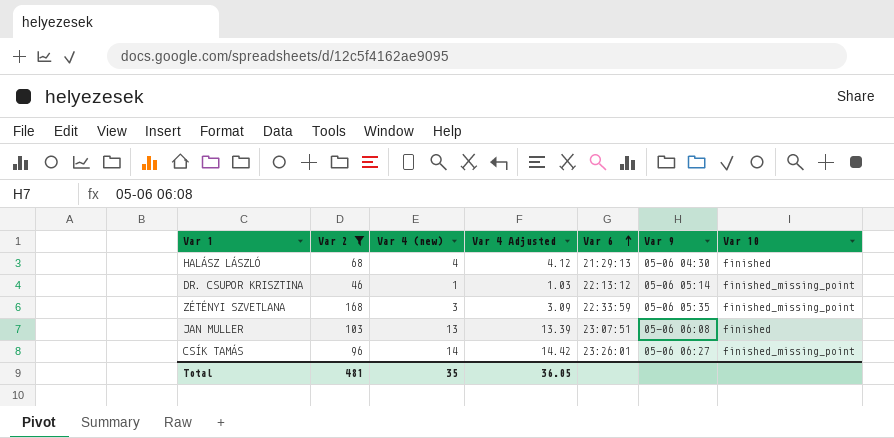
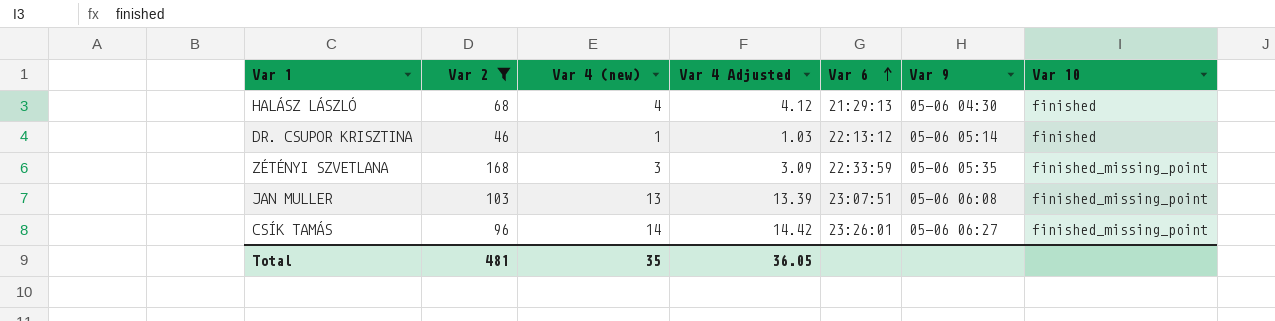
DR. CSUPOR KRISZTINA | Var 10: finished_missing_point -> finished
JAN MULLER | Var 10: finished -> finished_missing_point

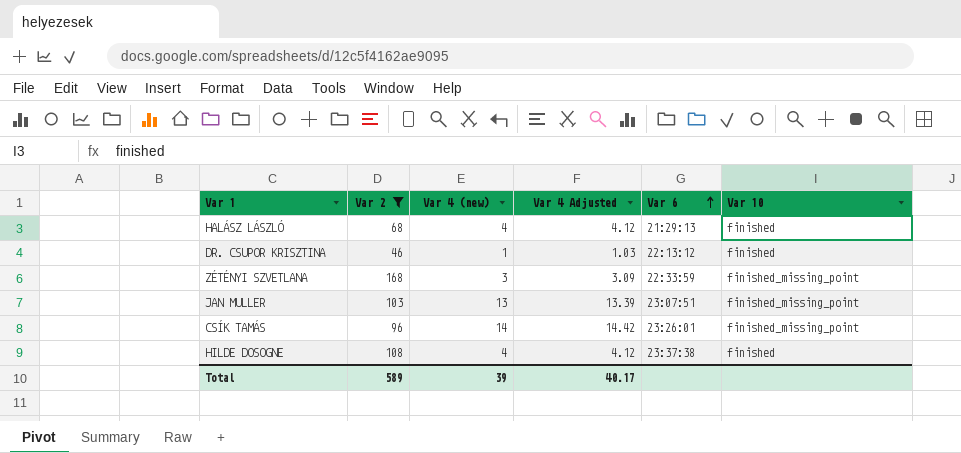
column Var 9 | position: 6 -> none
row HILDE DOSOGNE: none -> 108 | 4 | 4.12 | 23:37:38 | finished
Total | Var 2: 481 -> 589
Total | Var 4 (new): 35 -> 39
Total | Var 4 Adjusted: 36.05 -> 40.17

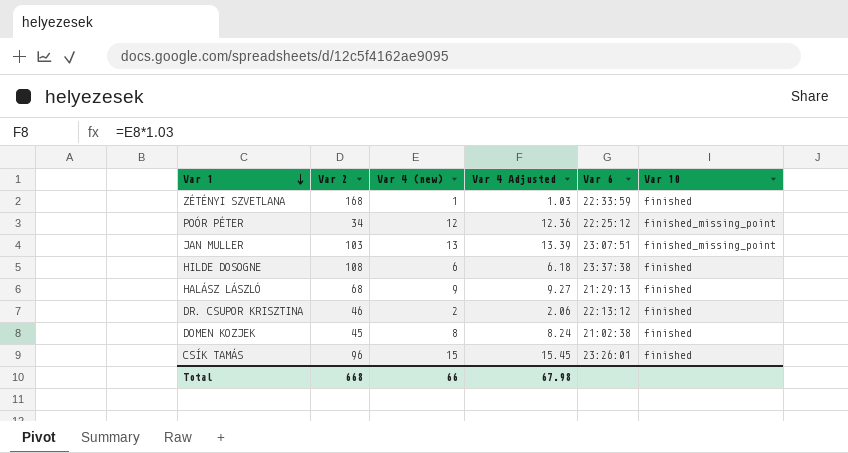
filter: Var 2 >= 46 -> none
row order: Var 6 ascending -> Var 1 descending
ZÉTÉNYI SZVETLANA | Var 4 (new): 3 -> 1
ZÉTÉNYI SZVETLANA | Var 4 Adjusted: 3.09 -> 1.03
ZÉTÉNYI SZVETLANA | Var 10: finished_missing_point -> finished
HILDE DOSOGNE | Var 4 (new): 4 -> 6
HILDE DOSOGNE | Var 4 Adjusted: 4.12 -> 6.18
HALÁSZ LÁSZLÓ | Var 4 (new): 4 -> 9
HALÁSZ LÁSZLÓ | Var 4 Adjusted: 4.12 -> 9.27
DR. CSUPOR KRISZTINA | Var 4 (new): 1 -> 2
DR. CSUPOR KRISZTINA | Var 4 Adjusted: 1.03 -> 2.06
CSÍK TAMÁS | Var 4 (new): 14 -> 15
CSÍK TAMÁS | Var 4 Adjusted: 14.42 -> 15.45
CSÍK TAMÁS | Var 10: finished_missing_point -> finished
Total | Var 2: 589 -> 668
Total | Var 4 (new): 39 -> 66
Total | Var 4 Adjusted: 40.17 -> 67.98

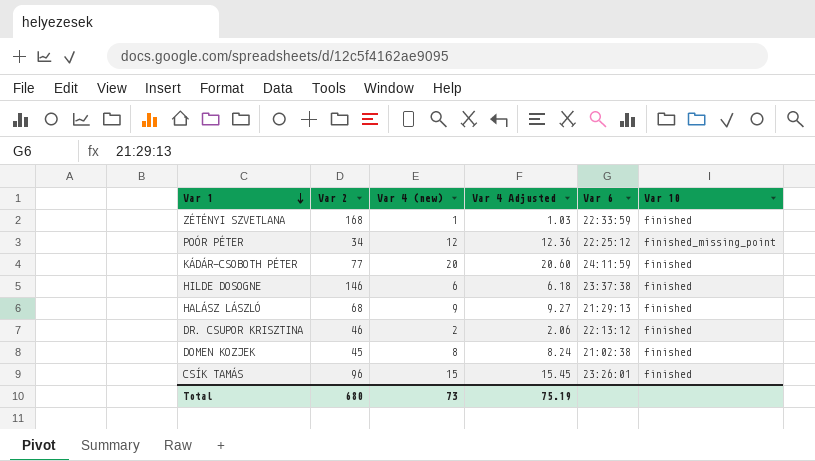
row JAN MULLER: 103 | 13 | 13.39 | 23:07:51 | finished_missing_point -> none
row KÁDÁR-CSOBOTH PÉTER: none -> 77 | 20 | 20.60 | 24:11:59 | finished
HILDE DOSOGNE | Var 2: 108 -> 146
Total | Var 2: 668 -> 680
Total | Var 4 (new): 66 -> 73
Total | Var 4 Adjusted: 67.98 -> 75.19

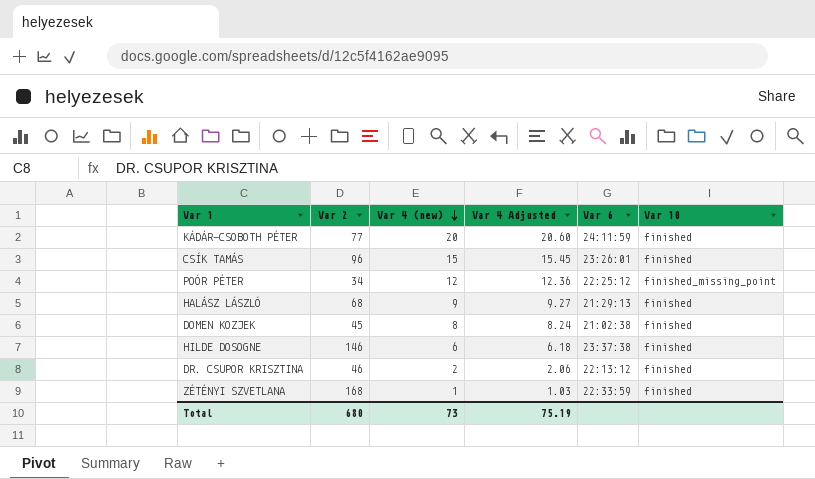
row order: Var 1 descending -> Var 4 (new) descending

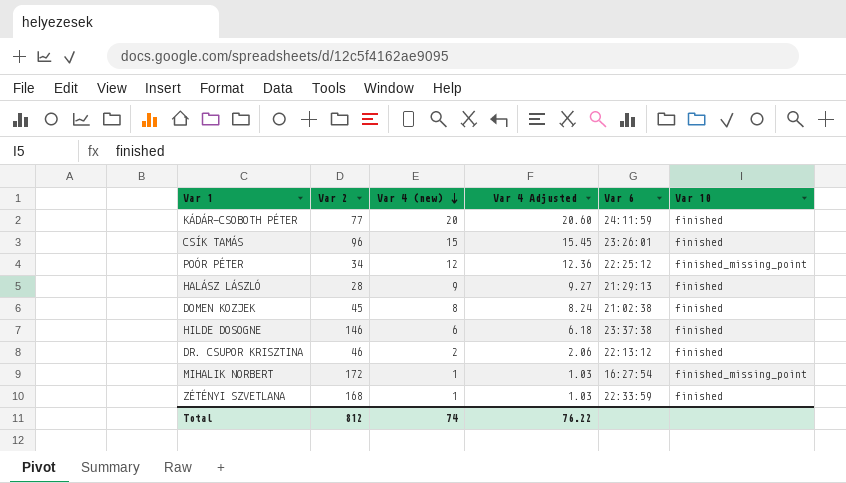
HALÁSZ LÁSZLÓ | Var 2: 68 -> 28
row MIHALIK NORBERT: none -> 172 | 1 | 1.03 | 16:27:54 | finished_missing_point
Total | Var 2: 680 -> 812
Total | Var 4 (new): 73 -> 74
Total | Var 4 Adjusted: 75.19 -> 76.22

